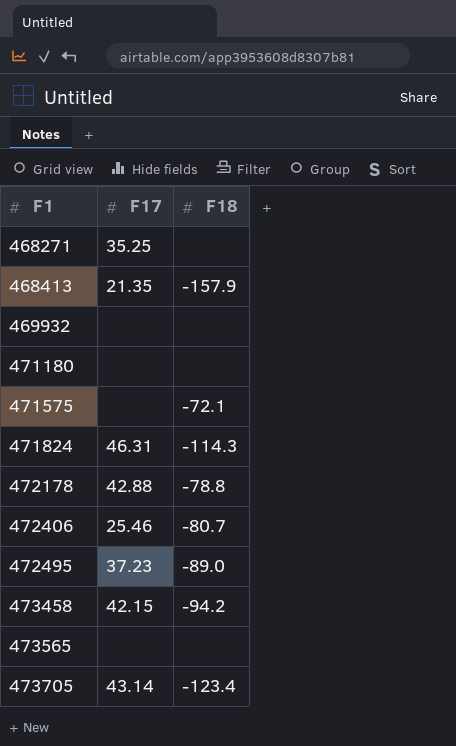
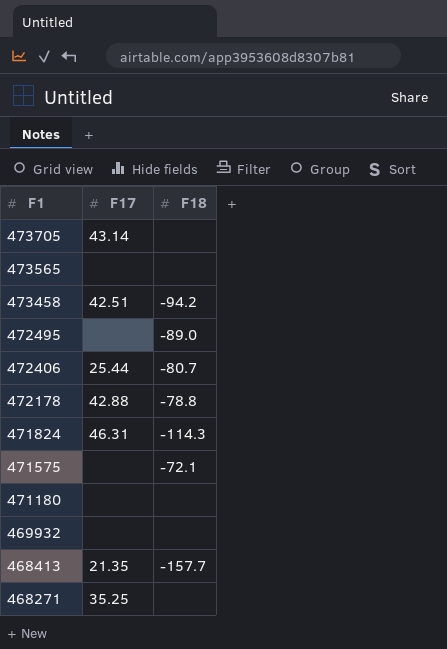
row order: F1 ascending -> F1 descending
473705 | F18: -123.4 -> none
473458 | F17: 42.15 -> 42.51
472495 | F17: 37.23 -> none
472406 | F17: 25.46 -> 25.44
468413 | F18: -157.9 -> -157.7

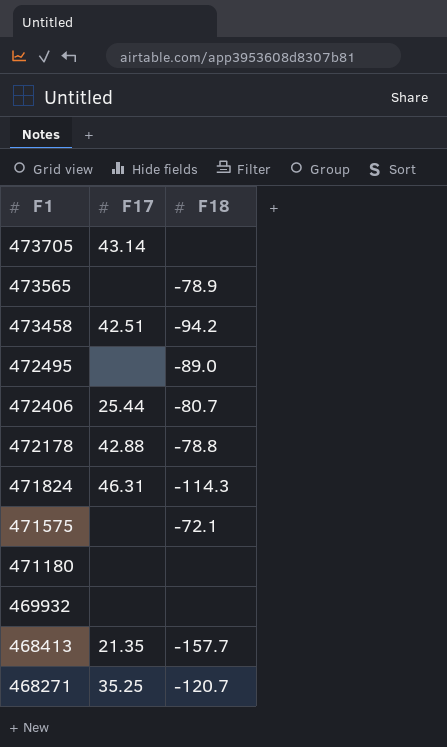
473565 | F18: none -> -78.9
468271 | F18: none -> -120.7

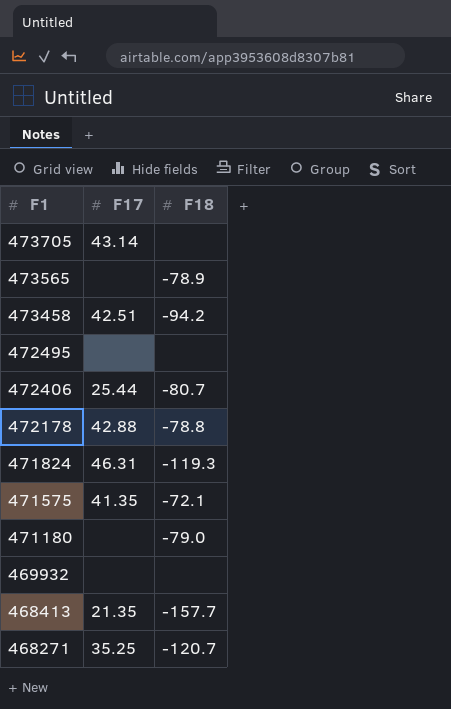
472495 | F18: -89.0 -> none
471824 | F18: -114.3 -> -119.3
471575 | F17: none -> 41.35
471180 | F18: none -> -79.0

